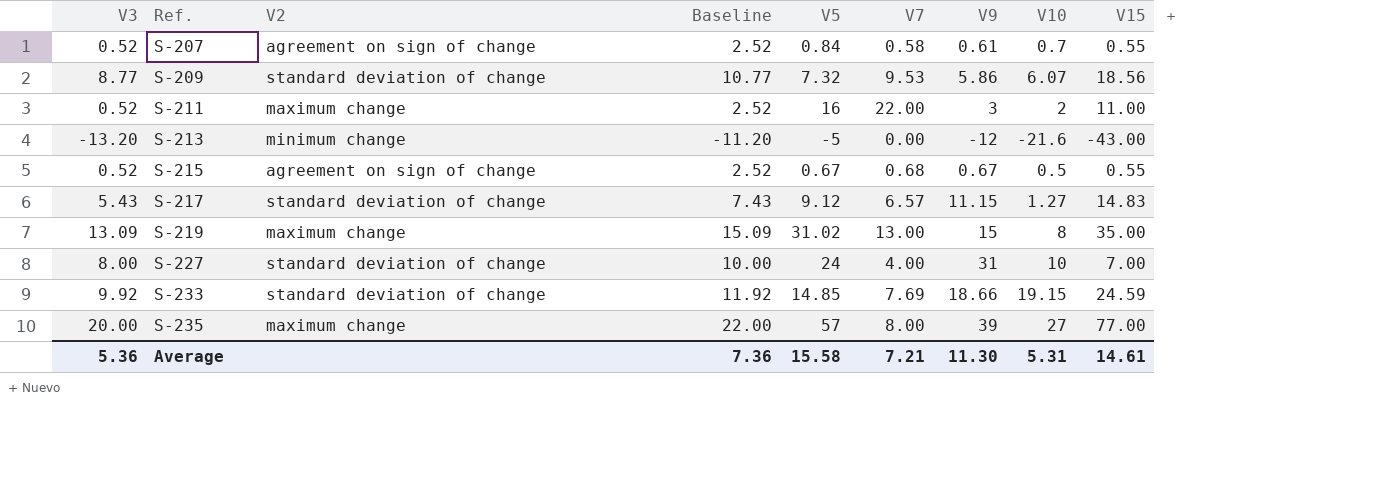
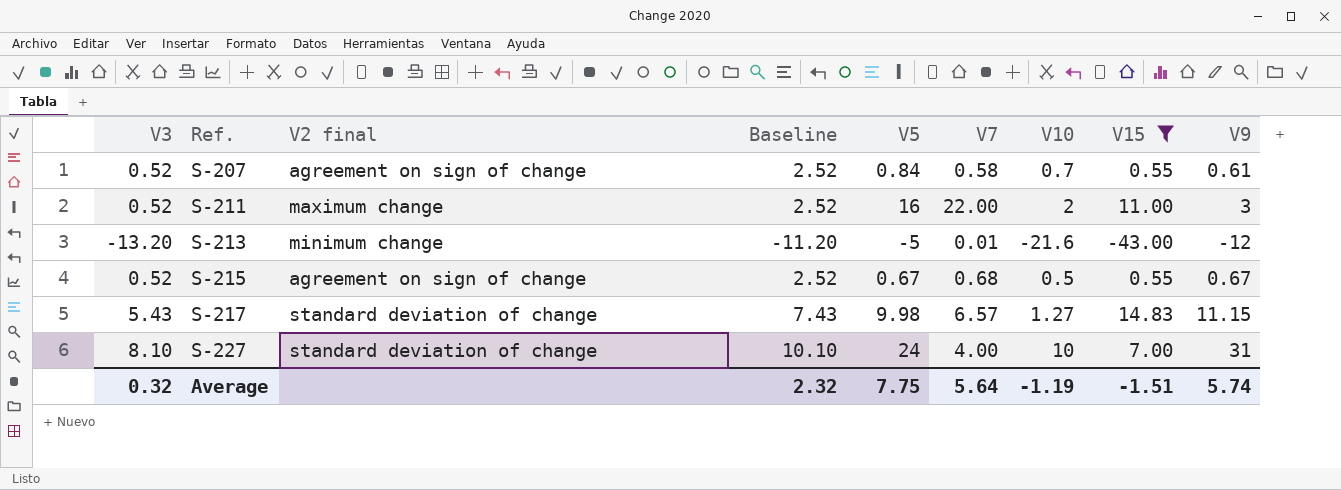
filter: none -> V15 <= 14.83
column name: V2 -> V2 final
column V9 | position: 7 -> 9
S-213 | V7: 0.00 -> 0.01
S-217 | V5: 9.12 -> 9.98
S-227 | V3: 8.00 -> 8.10
S-227 | Baseline: 10.00 -> 10.10
Average | V3: 5.36 -> 0.32
Average | Baseline: 7.36 -> 2.32
Average | V5: 15.58 -> 7.75
Average | V7: 7.21 -> 5.64
Average | V10: 5.31 -> -1.19
Average | V15: 14.61 -> -1.51
Average | V9: 11.30 -> 5.74

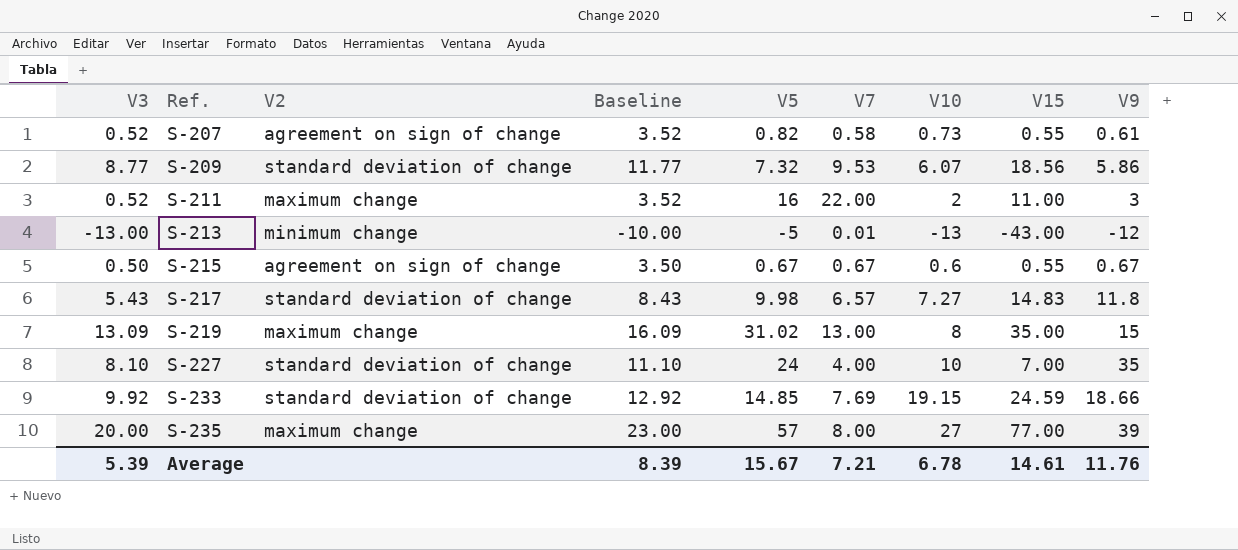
filter: V15 <= 14.83 -> none
column name: V2 final -> V2
column Baseline | formula: [V3] + 2 -> [V3] + 3
S-207 | V5: 0.84 -> 0.82
S-207 | V10: 0.7 -> 0.73
S-213 | V3: -13.20 -> -13.00
S-213 | V10: -21.6 -> -13
S-215 | V3: 0.52 -> 0.50
S-215 | V7: 0.68 -> 0.67
S-215 | V10: 0.5 -> 0.6
S-217 | V10: 1.27 -> 7.27
S-217 | V9: 11.15 -> 11.8
S-227 | V9: 31 -> 35
Average | V3: 0.32 -> 5.39
Average | Baseline: 2.32 -> 8.39
Average | V5: 7.75 -> 15.67
Average | V7: 5.64 -> 7.21
Average | V10: -1.19 -> 6.78
Average | V15: -1.51 -> 14.61
Average | V9: 5.74 -> 11.76

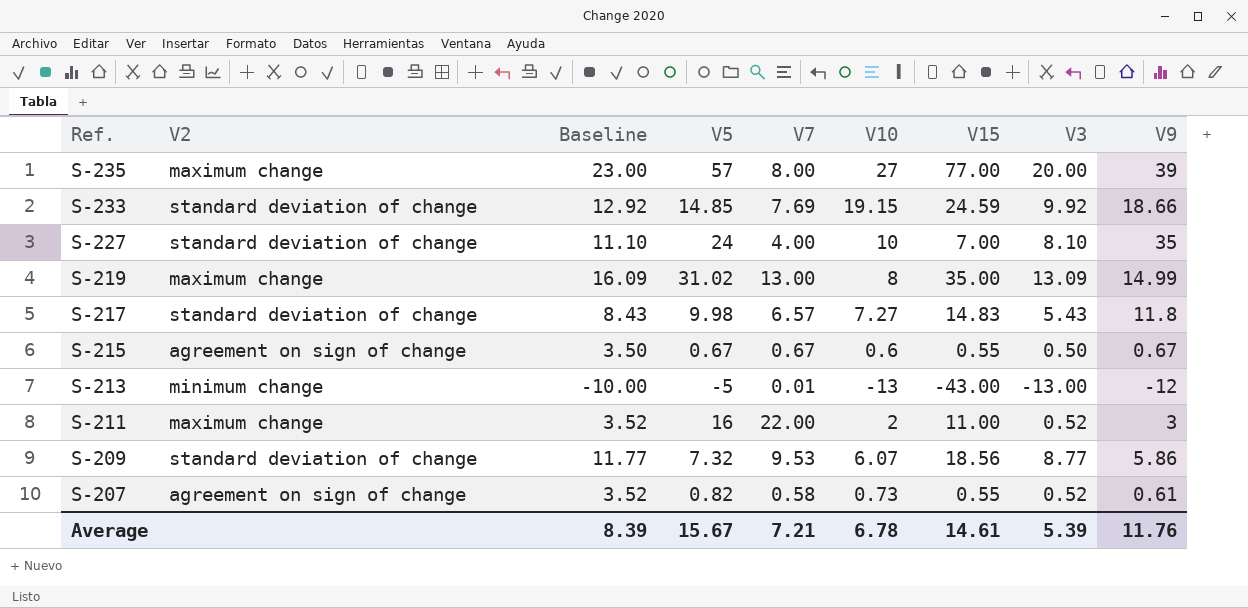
row order: Ref. ascending -> Ref. descending
column V3 | position: 1 -> 8
S-219 | V9: 15 -> 14.99

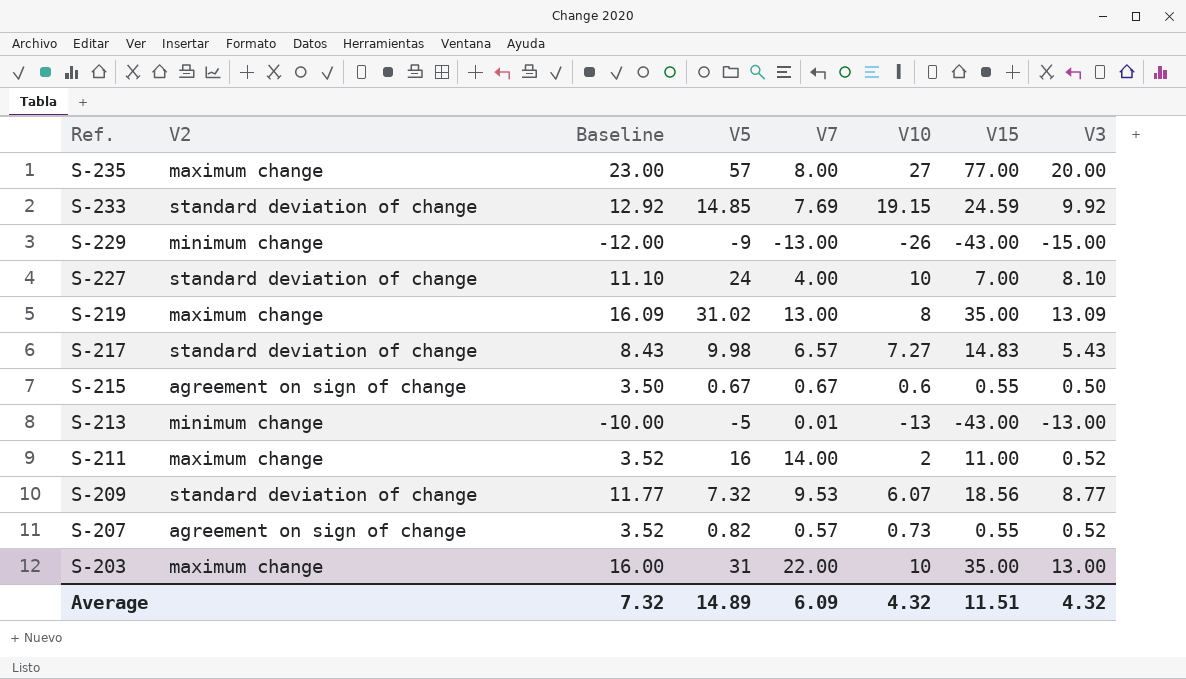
column V9 | position: 9 -> none
row S-229: none -> minimum change | -12.00 | -9 | -13.00 | -26 | -43.00 | -15.00
S-211 | V7: 22.00 -> 14.00
S-207 | V7: 0.58 -> 0.57
row S-203: none -> maximum change | 16.00 | 31 | 22.00 | 10 | 35.00 | 13.00
Average | Baseline: 8.39 -> 7.32
Average | V5: 15.67 -> 14.89
Average | V7: 7.21 -> 6.09
Average | V10: 6.78 -> 4.32
Average | V15: 14.61 -> 11.51
Average | V3: 5.39 -> 4.32

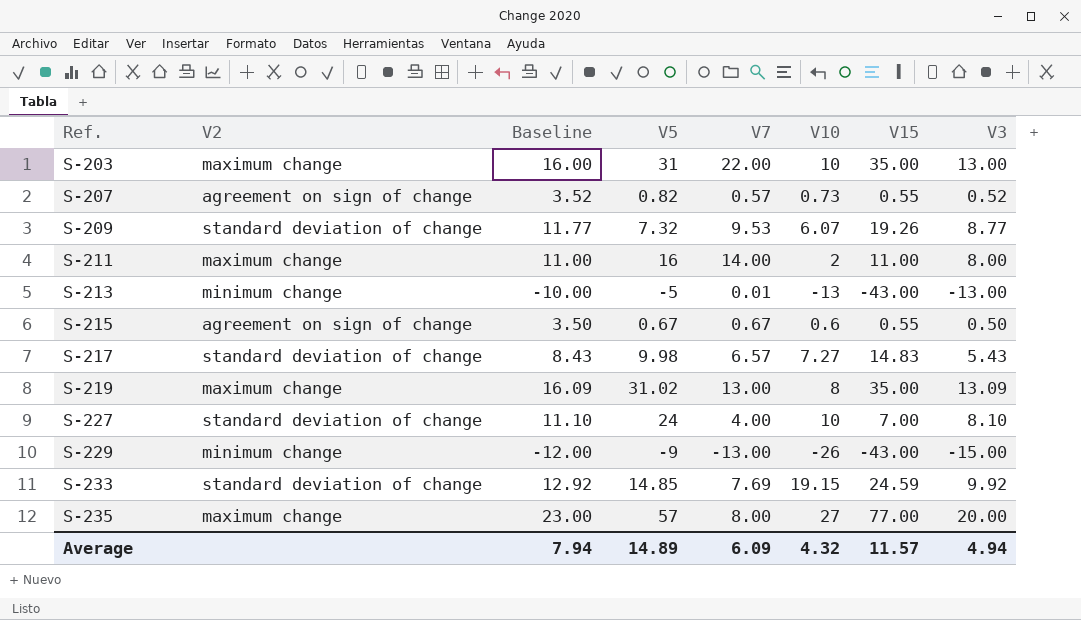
row order: Ref. descending -> Ref. ascending
S-209 | V15: 18.56 -> 19.26
S-211 | Baseline: 3.52 -> 11.00
S-211 | V3: 0.52 -> 8.00
Average | Baseline: 7.32 -> 7.94
Average | V15: 11.51 -> 11.57
Average | V3: 4.32 -> 4.94

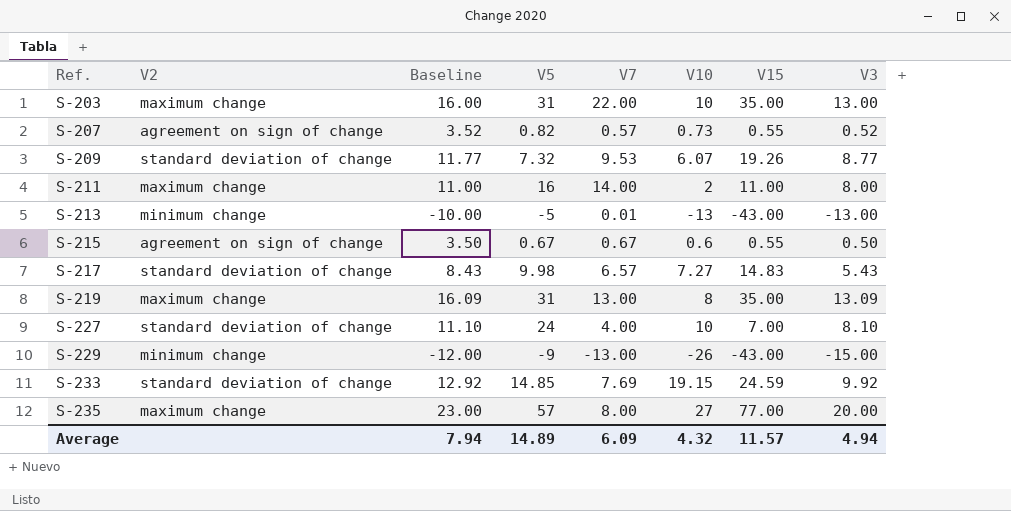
S-219 | V5: 31.02 -> 31

